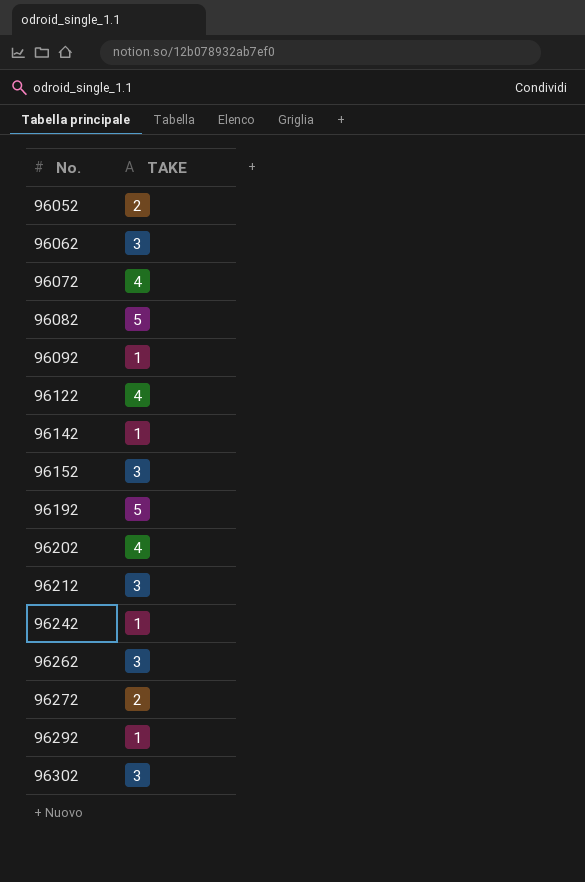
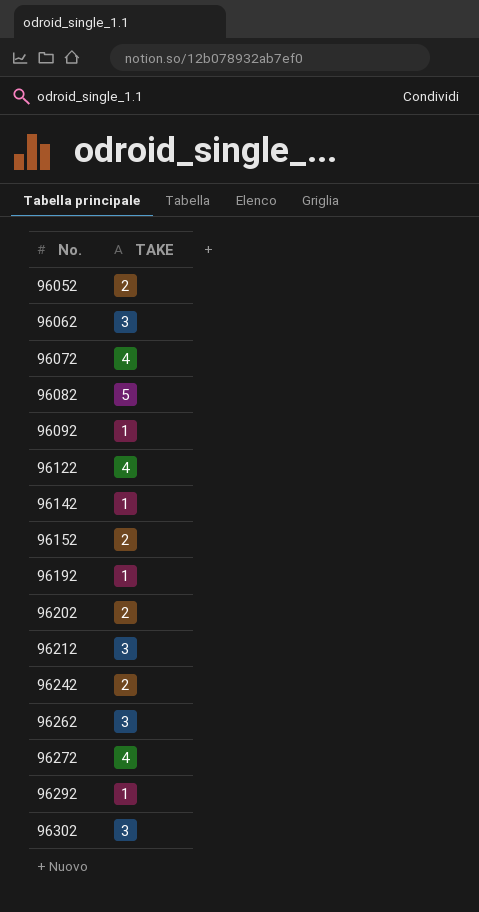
96152 | TAKE: 3 -> 2
96192 | TAKE: 5 -> 1
96202 | TAKE: 4 -> 2
96242 | TAKE: 1 -> 2
96272 | TAKE: 2 -> 4

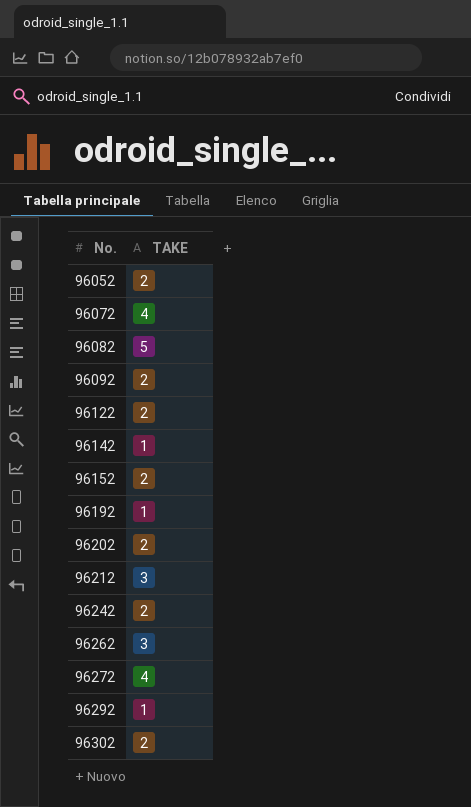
row 96062: 3 -> none
96092 | TAKE: 1 -> 2
96122 | TAKE: 4 -> 2
96302 | TAKE: 3 -> 2

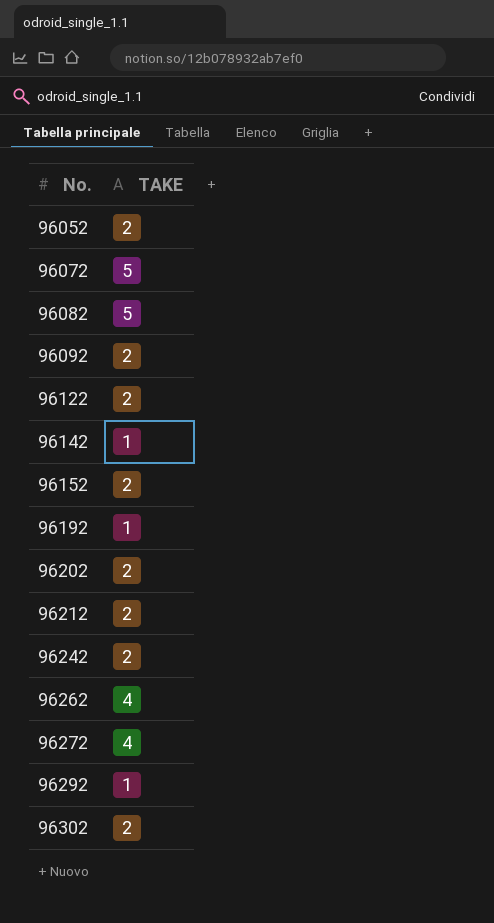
96072 | TAKE: 4 -> 5
96212 | TAKE: 3 -> 2
96262 | TAKE: 3 -> 4

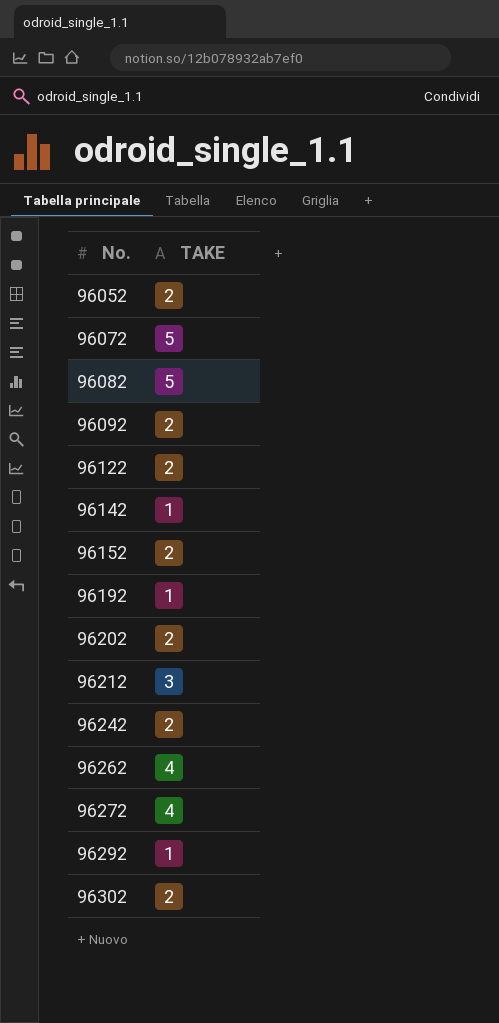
96212 | TAKE: 2 -> 3

